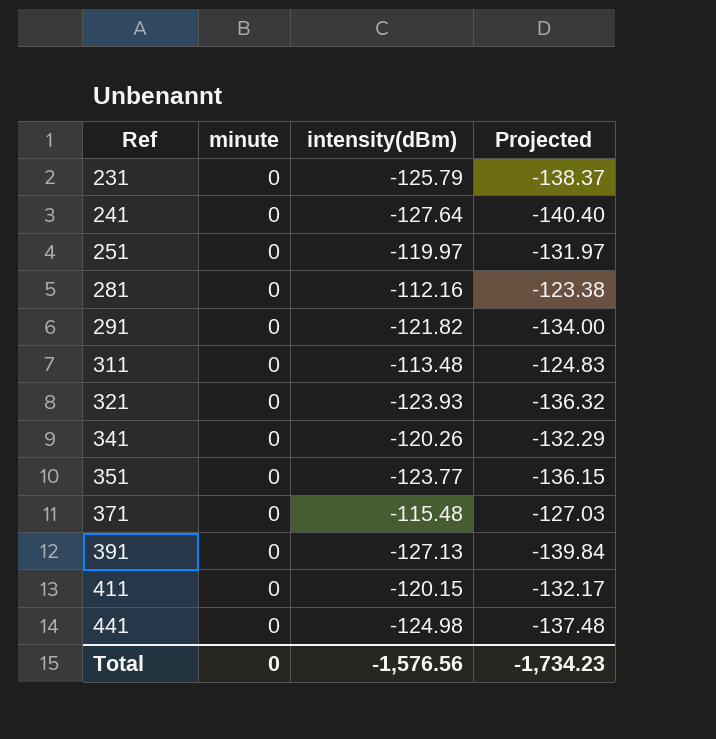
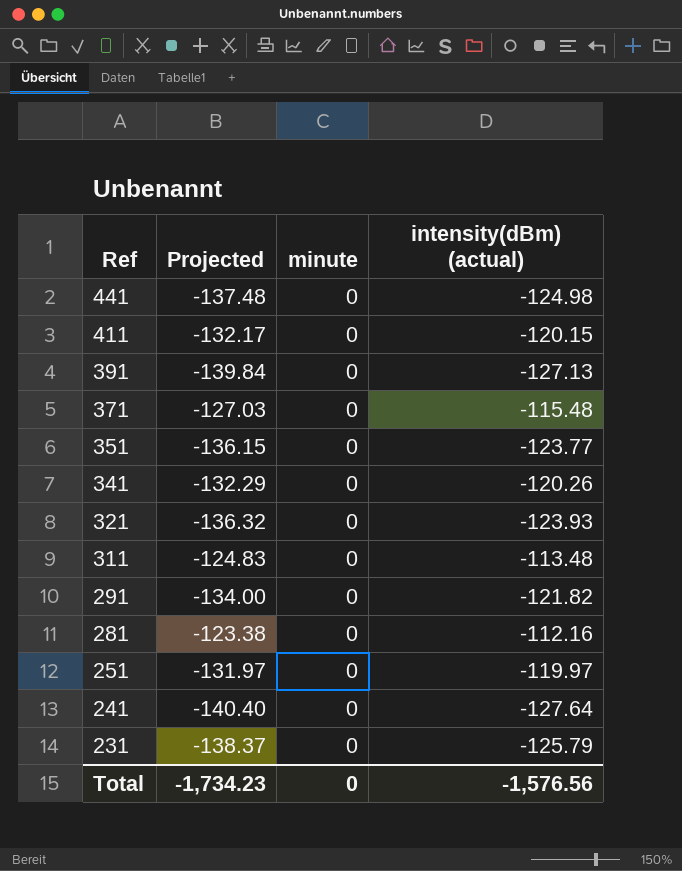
row order: Ref ascending -> Ref descending
column Projected | position: 4 -> 2
column name: intensity(dBm) -> intensity(dBm) (actual)

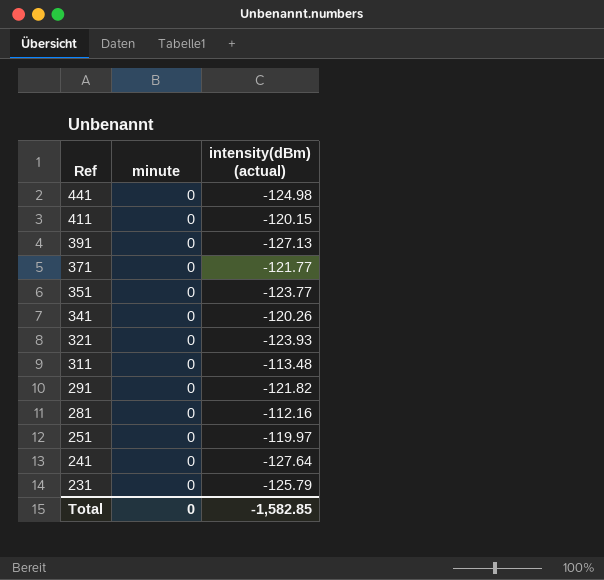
column Projected | formula: [intensity(dBm) (actual)] * 1.1 -> none
371 | intensity(dBm) (actual): -115.48 -> -121.77
Total | intensity(dBm) (actual): -1,576.56 -> -1,582.85

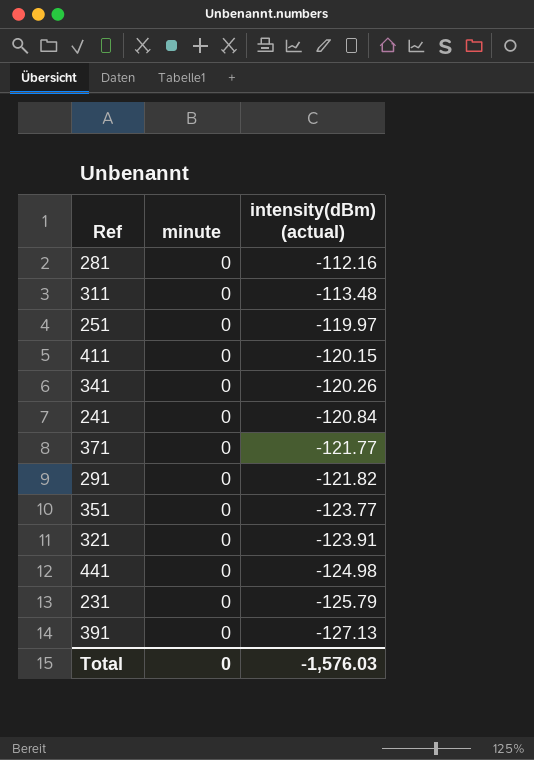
row order: Ref descending -> intensity(dBm) (actual) descending
241 | intensity(dBm) (actual): -127.64 -> -120.84
321 | intensity(dBm) (actual): -123.93 -> -123.91
Total | intensity(dBm) (actual): -1,582.85 -> -1,576.03

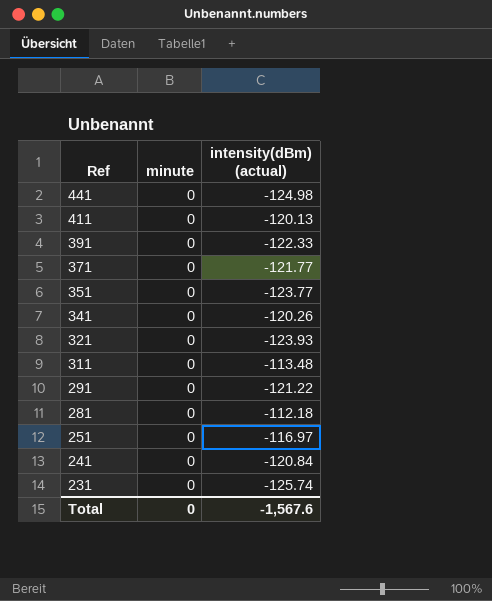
row order: intensity(dBm) (actual) descending -> Ref descending
411 | intensity(dBm) (actual): -120.15 -> -120.13
391 | intensity(dBm) (actual): -127.13 -> -122.33
321 | intensity(dBm) (actual): -123.91 -> -123.93
291 | intensity(dBm) (actual): -121.82 -> -121.22
281 | intensity(dBm) (actual): -112.16 -> -112.18
251 | intensity(dBm) (actual): -119.97 -> -116.97
231 | intensity(dBm) (actual): -125.79 -> -125.74
Total | intensity(dBm) (actual): -1,576.03 -> -1,567.6

